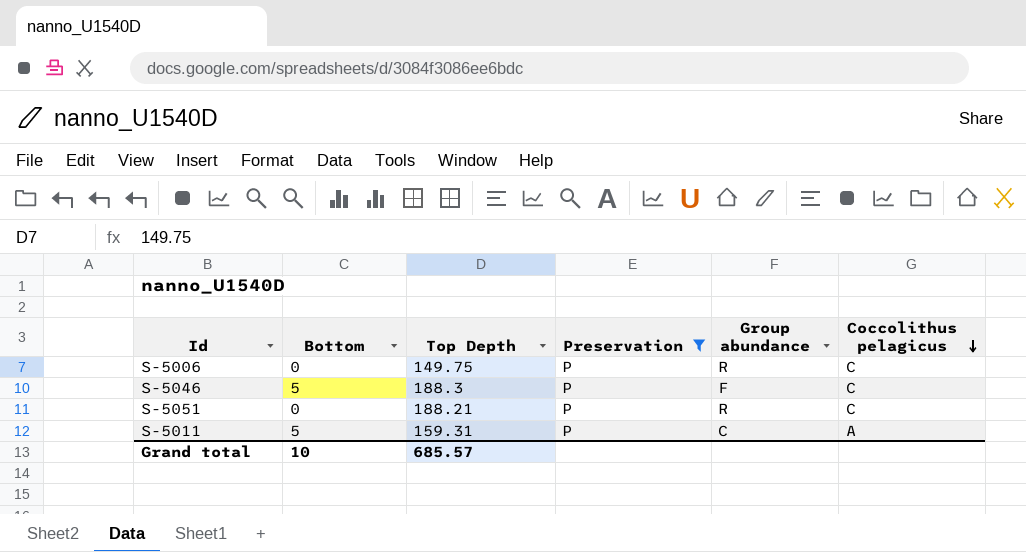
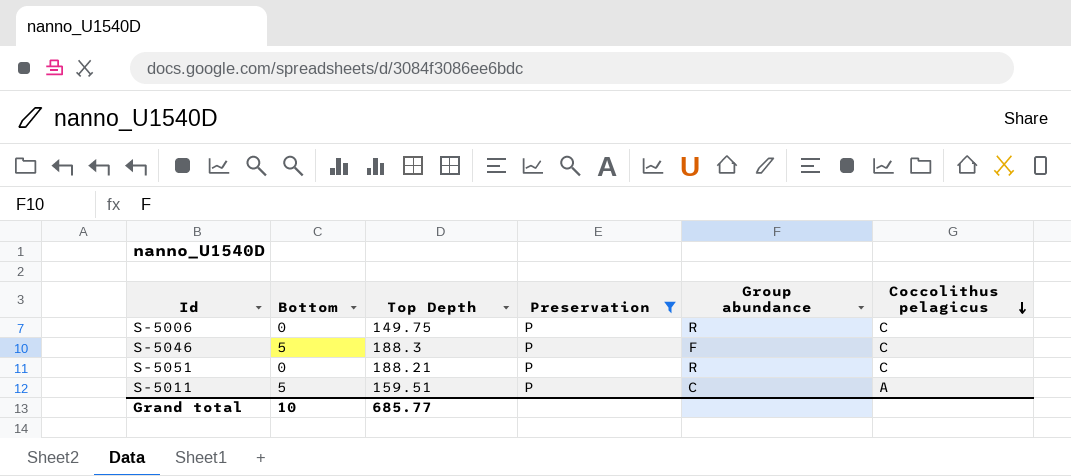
S-5011 | Top Depth: 159.31 -> 159.51
Grand total | Top Depth: 685.57 -> 685.77

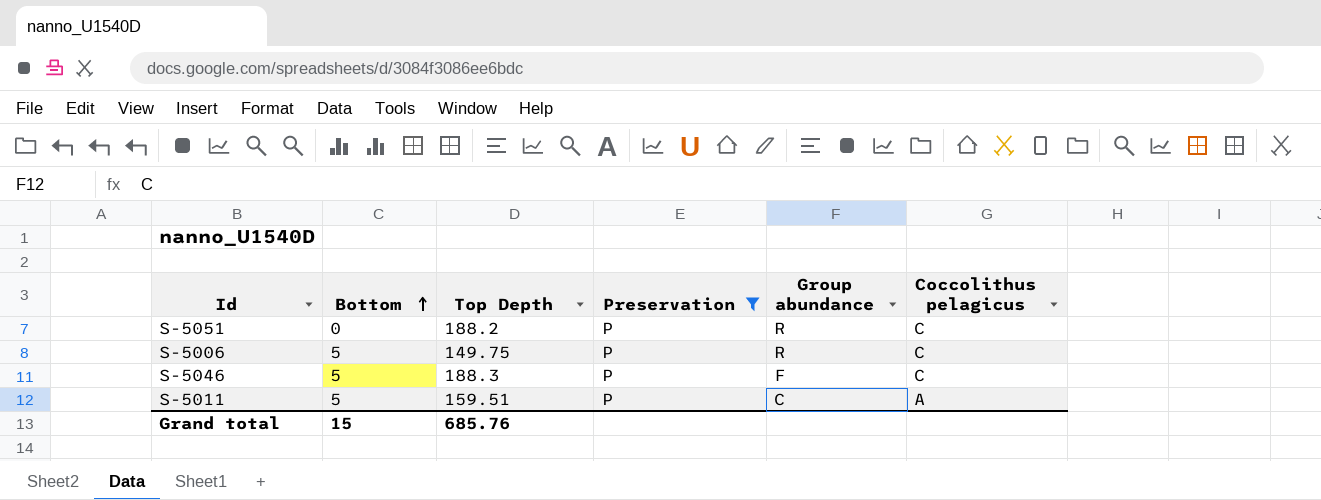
row order: Coccolithus pelagicus descending -> Bottom ascending
S-5051 | Top Depth: 188.21 -> 188.2
S-5006 | Bottom: 0 -> 5
Grand total | Bottom: 10 -> 15
Grand total | Top Depth: 685.77 -> 685.76

